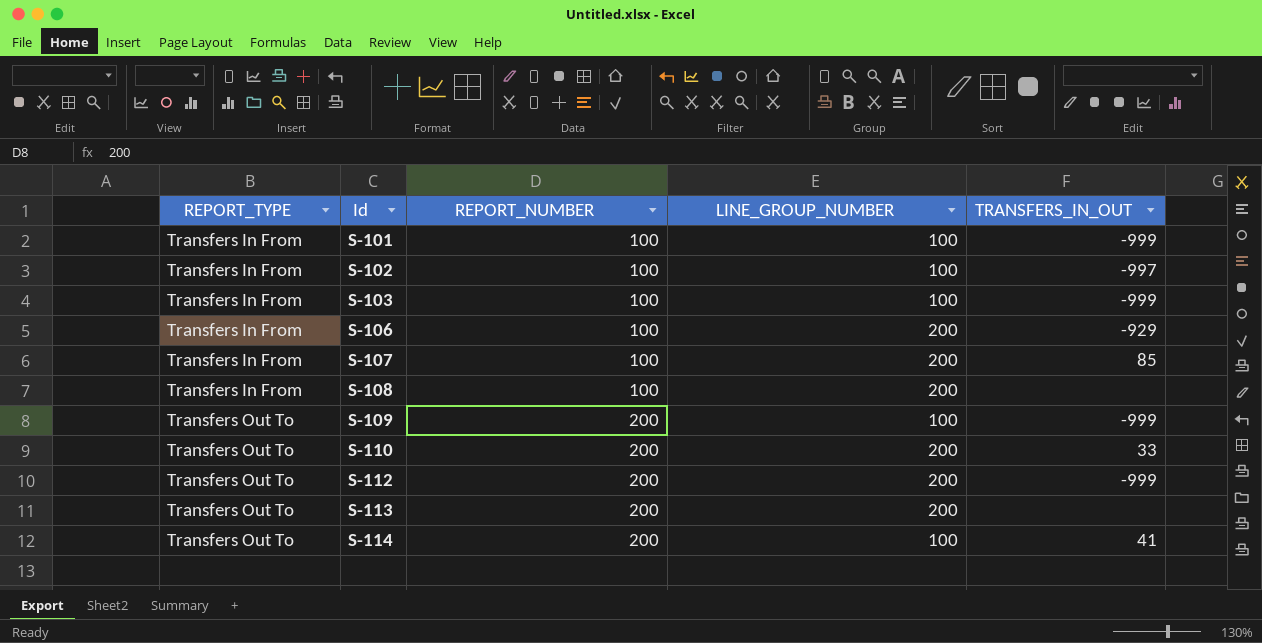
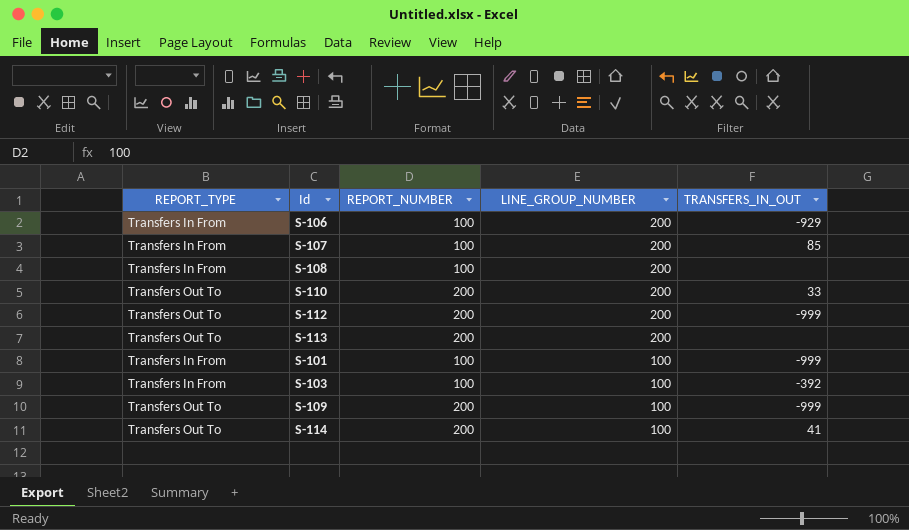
row order: REPORT_TYPE ascending -> LINE_GROUP_NUMBER descending
row S-102: Transfers In From | 100 | 100 | -997 -> none
S-103 | TRANSFERS_IN_OUT: -999 -> -392

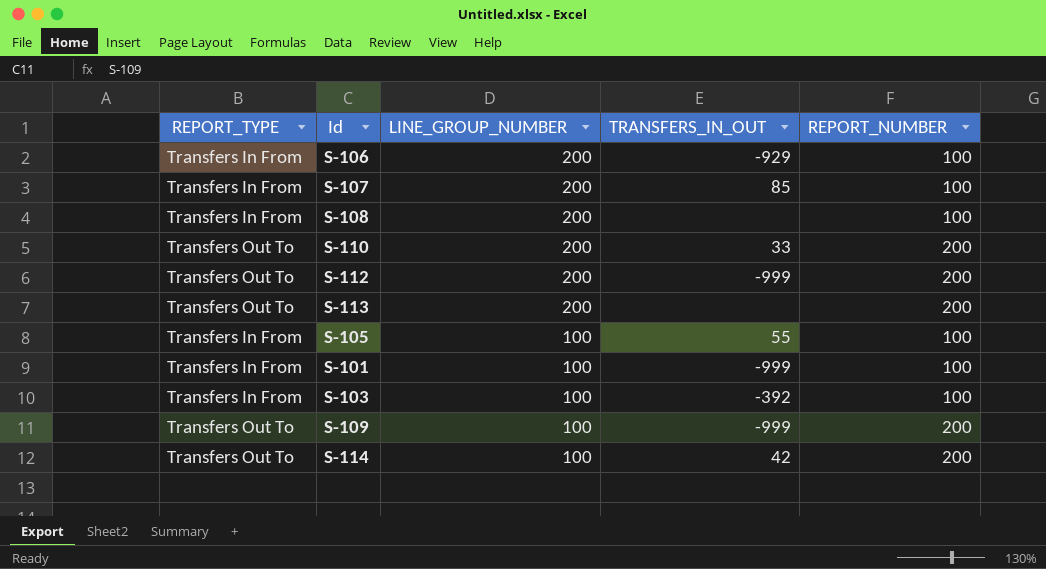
column REPORT_NUMBER | position: 3 -> 5
row S-105: none -> Transfers In From | 100 | 55 | 100
S-114 | TRANSFERS_IN_OUT: 41 -> 42

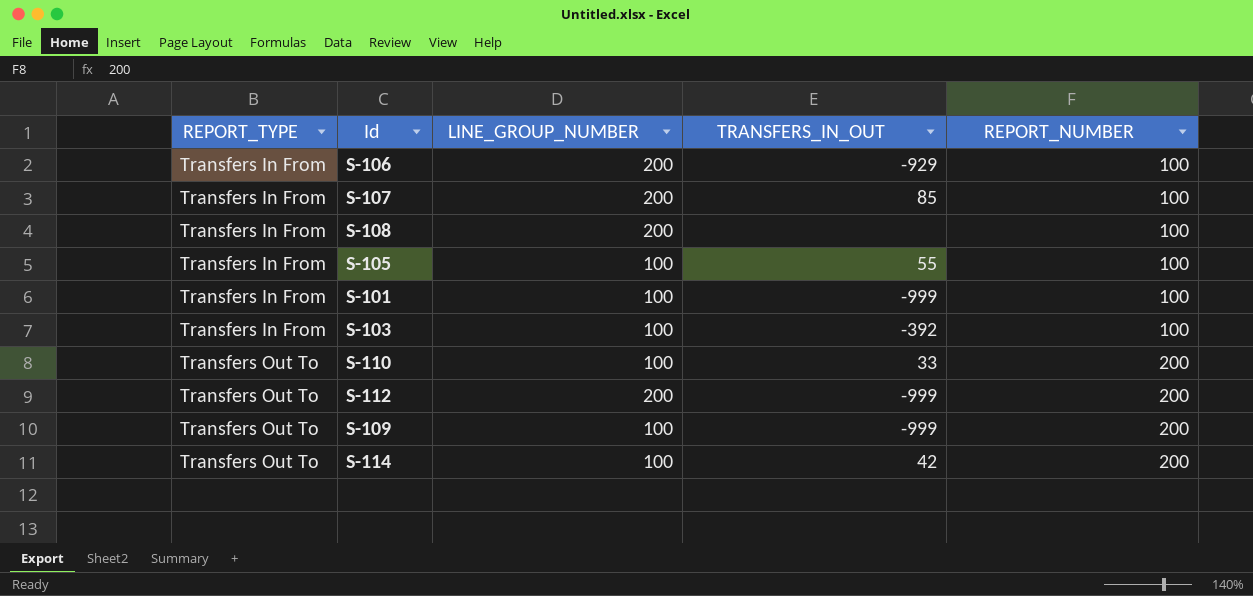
row order: LINE_GROUP_NUMBER descending -> REPORT_TYPE ascending
row S-113: Transfers Out To | 200 | none | 200 -> none
S-110 | LINE_GROUP_NUMBER: 200 -> 100

